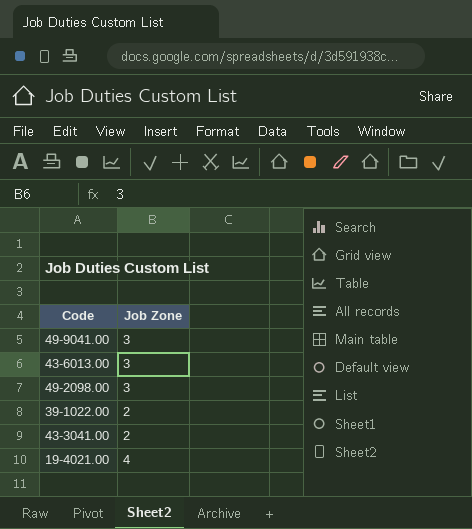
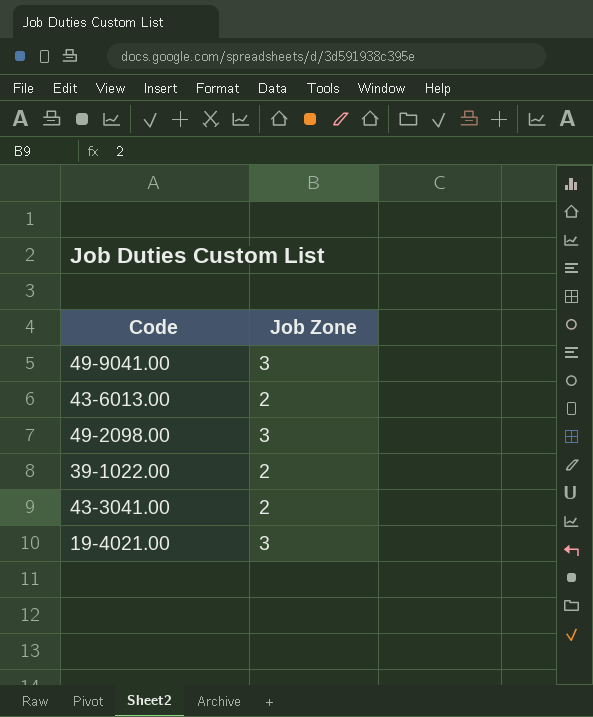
43-6013.00 | Job Zone: 3 -> 2
19-4021.00 | Job Zone: 4 -> 3

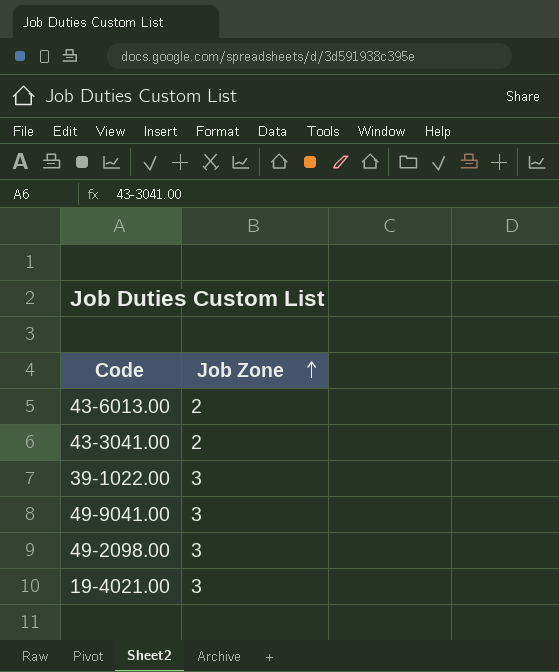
row order: none -> Job Zone ascending
39-1022.00 | Job Zone: 2 -> 3

